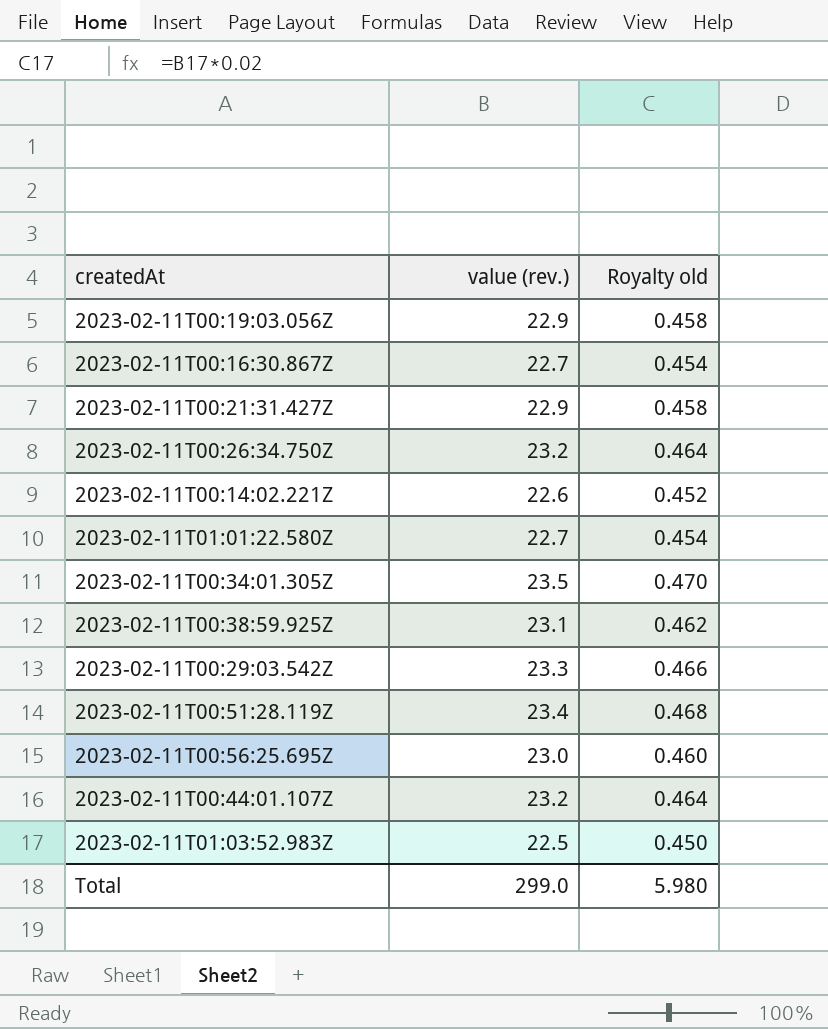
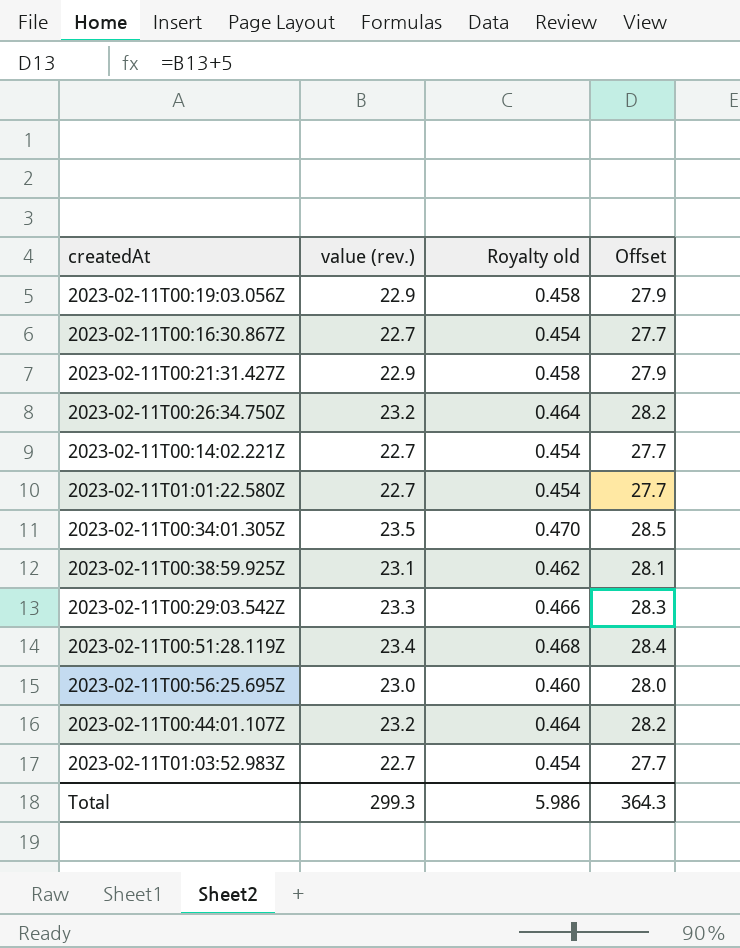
column Offset | formula: none -> [value (rev.)] + 5
2023-02-11T00:14:02.221Z | value (rev.): 22.6 -> 22.7
2023-02-11T00:14:02.221Z | Royalty old: 0.452 -> 0.454
2023-02-11T01:03:52.983Z | value (rev.): 22.5 -> 22.7
2023-02-11T01:03:52.983Z | Royalty old: 0.450 -> 0.454
Total | value (rev.): 299.0 -> 299.3
Total | Royalty old: 5.980 -> 5.986

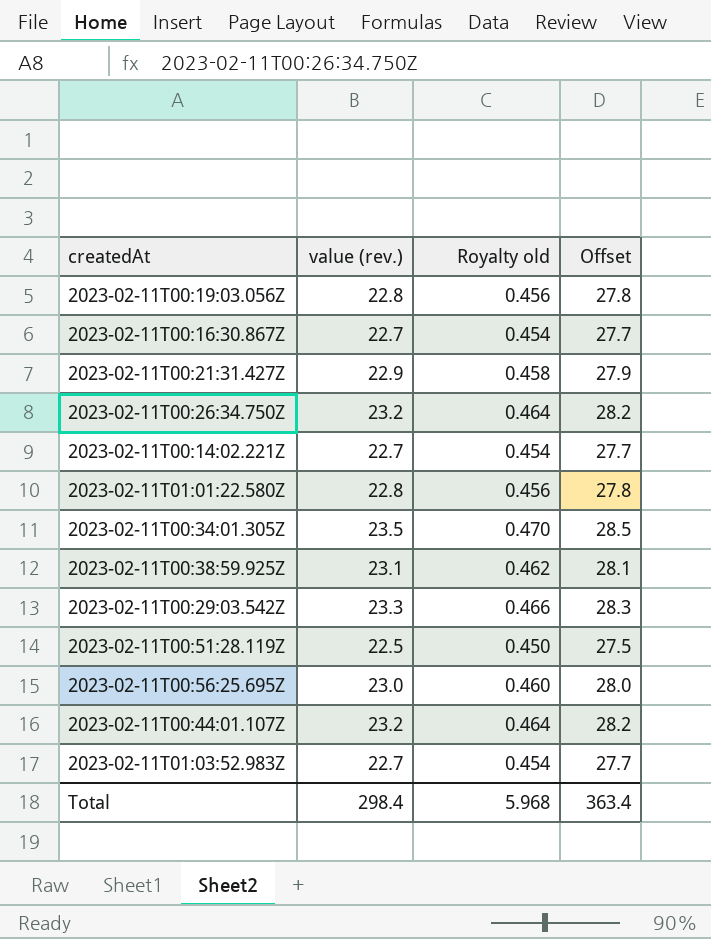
2023-02-11T00:19:03.056Z | value (rev.): 22.9 -> 22.8
2023-02-11T00:19:03.056Z | Royalty old: 0.458 -> 0.456
2023-02-11T00:19:03.056Z | Offset: 27.9 -> 27.8
2023-02-11T01:01:22.580Z | value (rev.): 22.7 -> 22.8
2023-02-11T01:01:22.580Z | Royalty old: 0.454 -> 0.456
2023-02-11T01:01:22.580Z | Offset: 27.7 -> 27.8
2023-02-11T00:51:28.119Z | value (rev.): 23.4 -> 22.5
2023-02-11T00:51:28.119Z | Royalty old: 0.468 -> 0.450
2023-02-11T00:51:28.119Z | Offset: 28.4 -> 27.5
Total | value (rev.): 299.3 -> 298.4
Total | Royalty old: 5.986 -> 5.968
Total | Offset: 364.3 -> 363.4

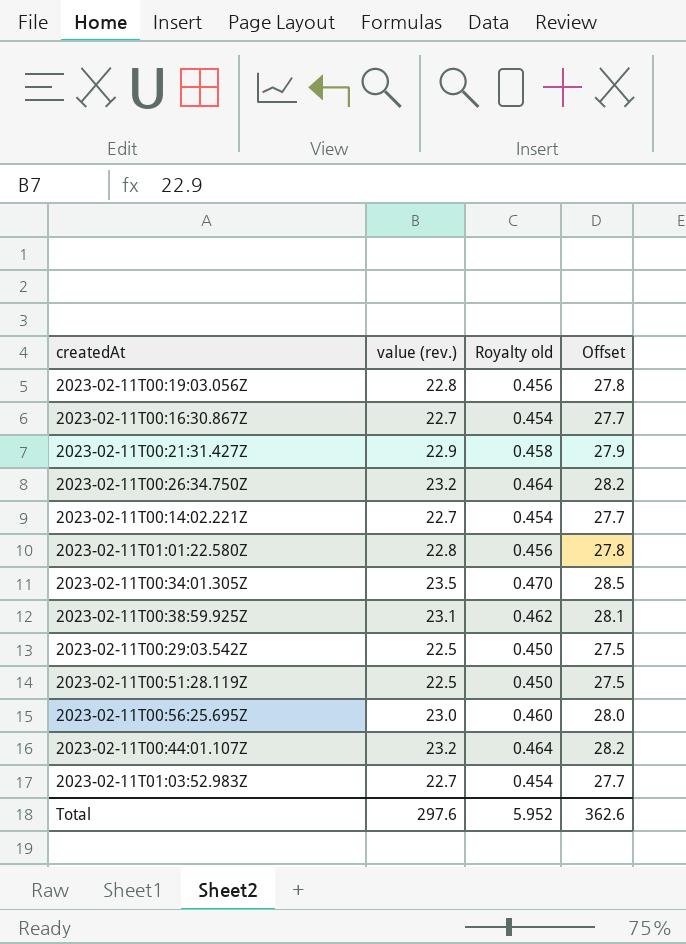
2023-02-11T00:29:03.542Z | value (rev.): 23.3 -> 22.5
2023-02-11T00:29:03.542Z | Royalty old: 0.466 -> 0.450
2023-02-11T00:29:03.542Z | Offset: 28.3 -> 27.5
Total | value (rev.): 298.4 -> 297.6
Total | Royalty old: 5.968 -> 5.952
Total | Offset: 363.4 -> 362.6

